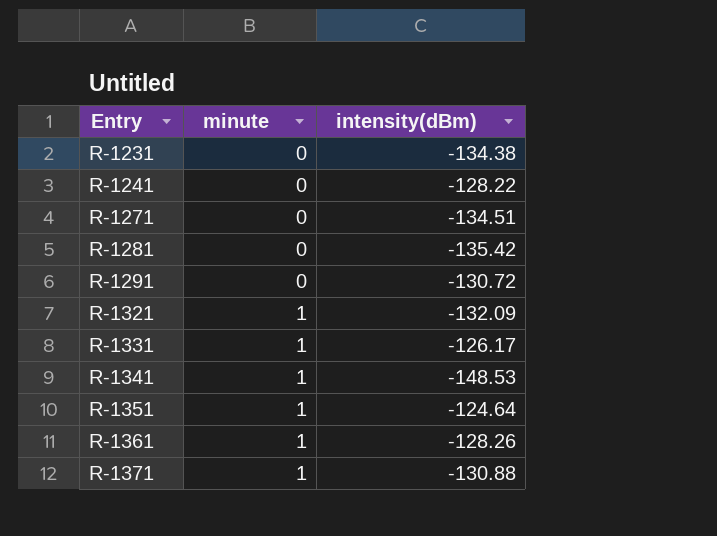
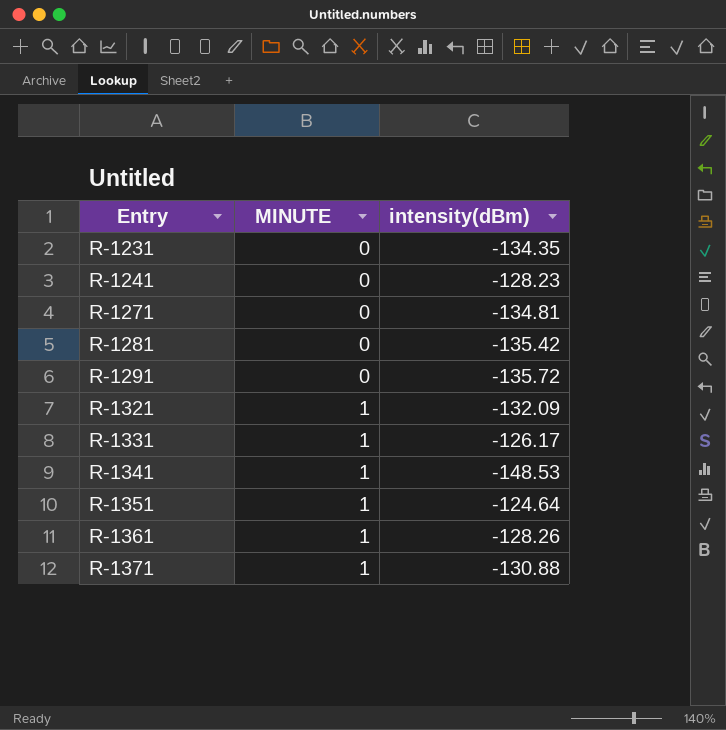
column name: minute -> MINUTE
R-1231 | intensity(dBm): -134.38 -> -134.35
R-1241 | intensity(dBm): -128.22 -> -128.23
R-1271 | intensity(dBm): -134.51 -> -134.81
R-1291 | intensity(dBm): -130.72 -> -135.72

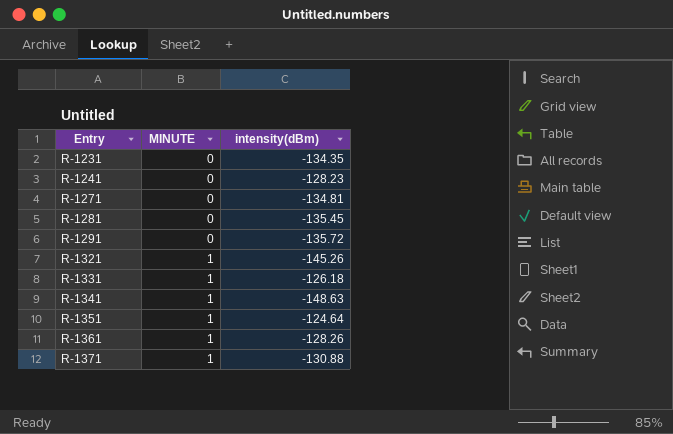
R-1281 | intensity(dBm): -135.42 -> -135.45
R-1321 | intensity(dBm): -132.09 -> -145.26
R-1331 | intensity(dBm): -126.17 -> -126.18
R-1341 | intensity(dBm): -148.53 -> -148.63

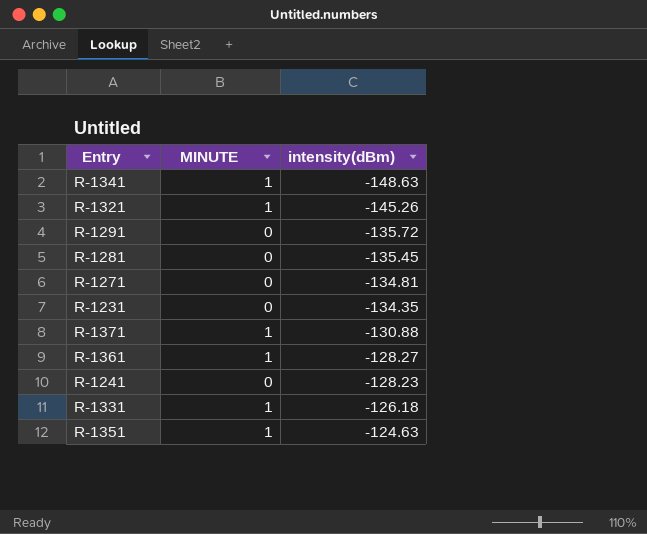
row order: Entry ascending -> intensity(dBm) ascending
R-1361 | intensity(dBm): -128.26 -> -128.27
R-1351 | intensity(dBm): -124.64 -> -124.63

